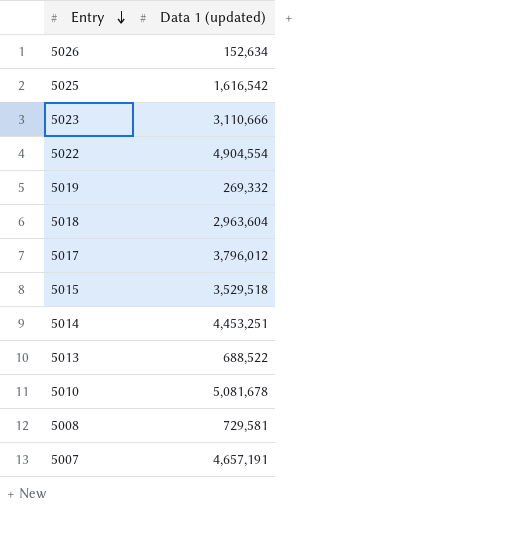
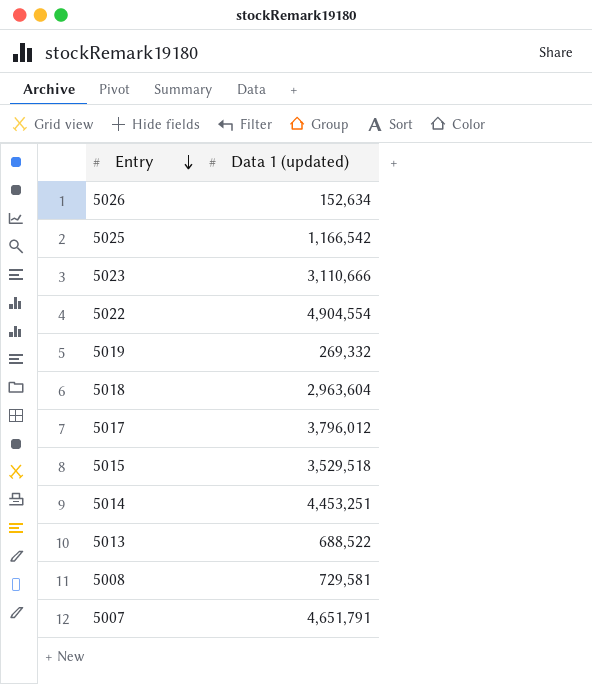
row 5010: 5,081,678 -> none
5025 | Data 1 (updated): 1,616,542 -> 1,166,542
5007 | Data 1 (updated): 4,657,191 -> 4,651,791

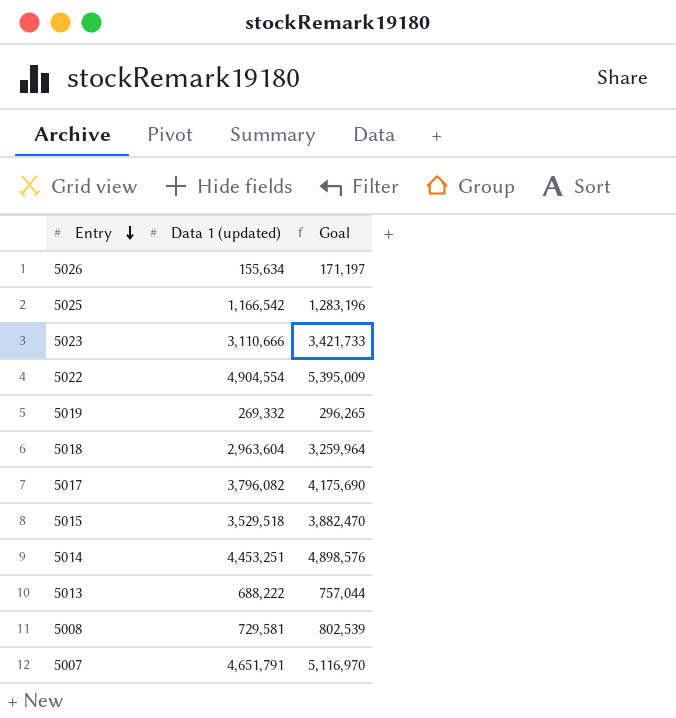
column Goal | formula: none -> [Data 1 (updated)] * 1.1
5026 | Data 1 (updated): 152,634 -> 155,634
5017 | Data 1 (updated): 3,796,012 -> 3,796,082
5013 | Data 1 (updated): 688,522 -> 688,222

